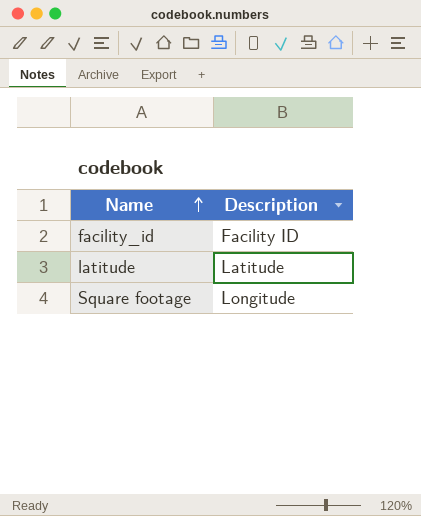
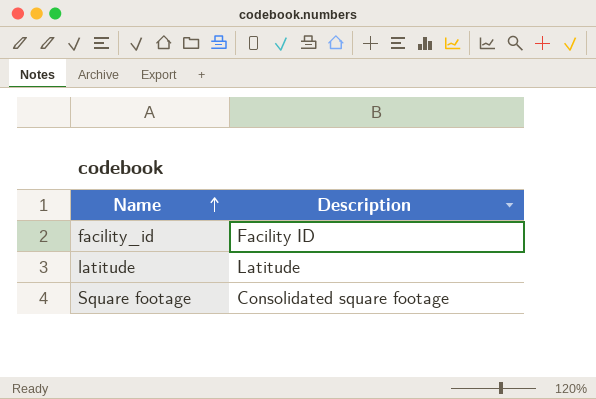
Square footage | Description: Longitude -> Consolidated square footage

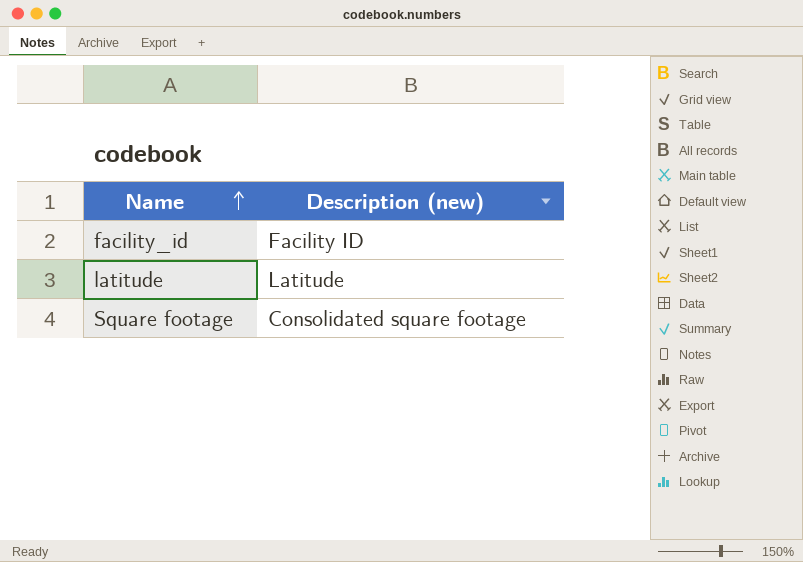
column name: Description -> Description (new)

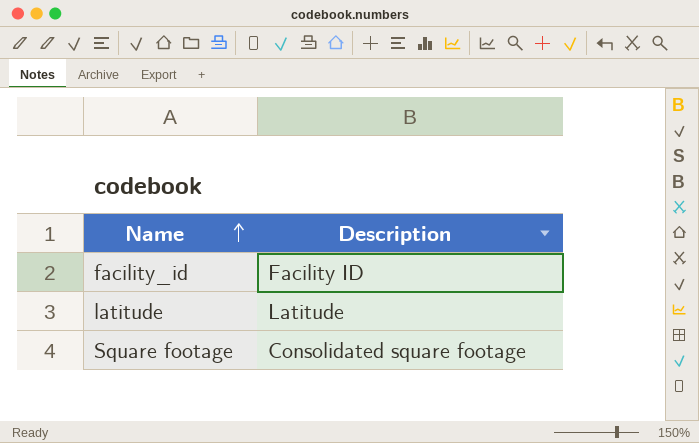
column name: Description (new) -> Description

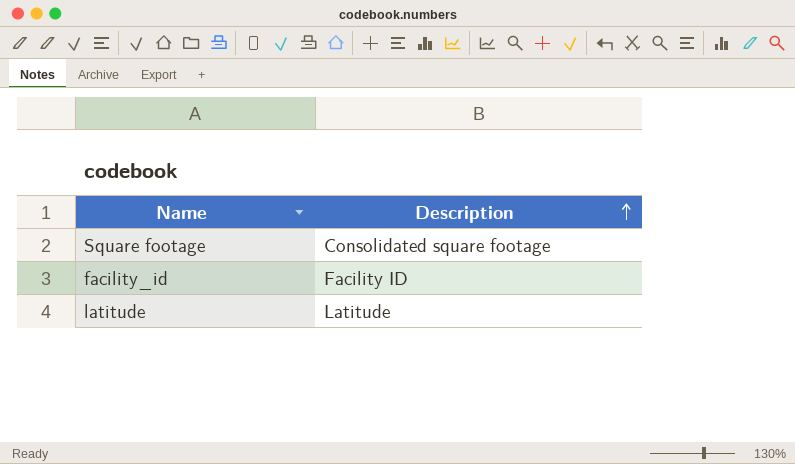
row order: Name ascending -> Description ascending

